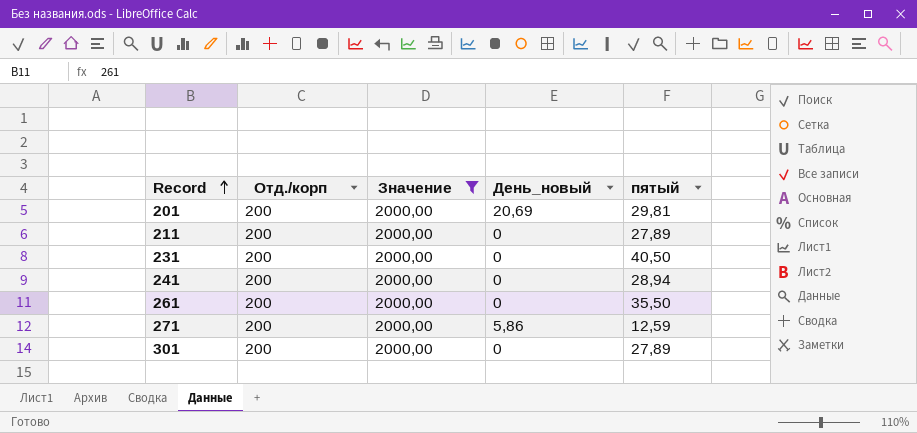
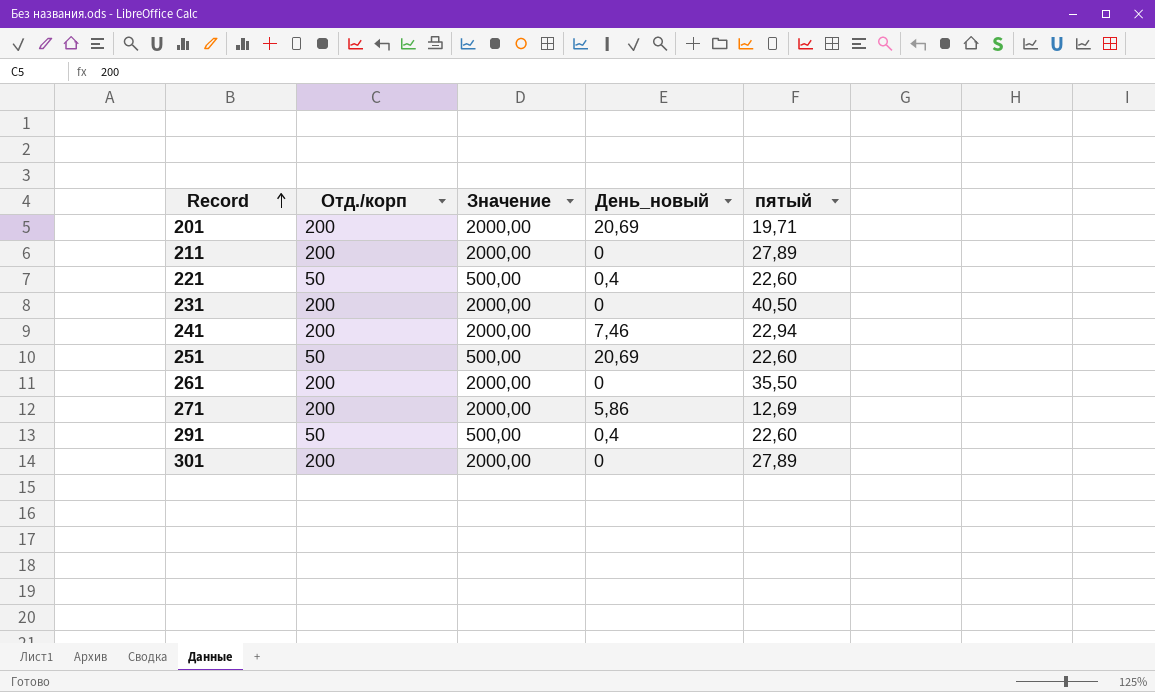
filter: Значение = 2000,00 -> none
201 | пятый: 29,81 -> 19,71
241 | День_новый: 0 -> 7,46
241 | пятый: 28,94 -> 22,94
271 | пятый: 12,59 -> 12,69

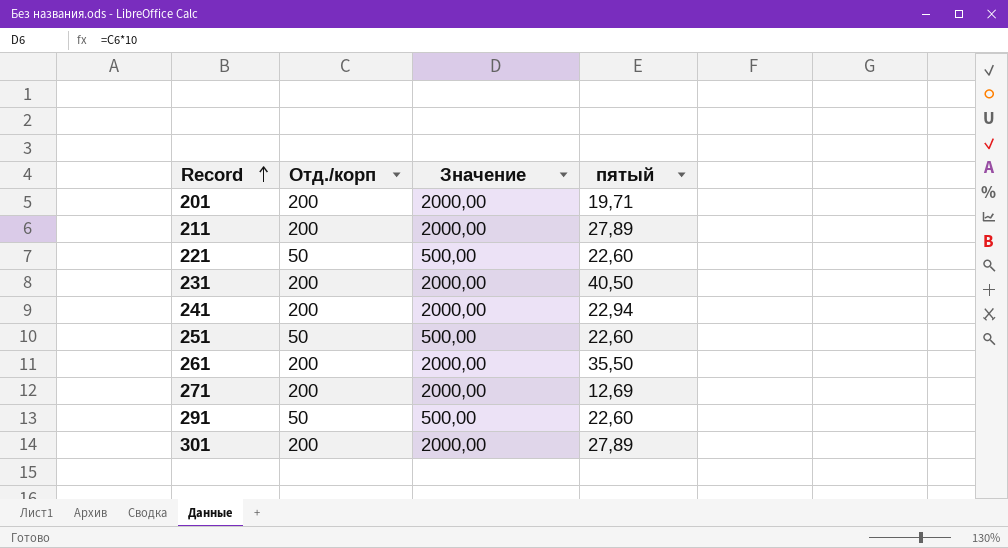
column День_новый | position: 4 -> none

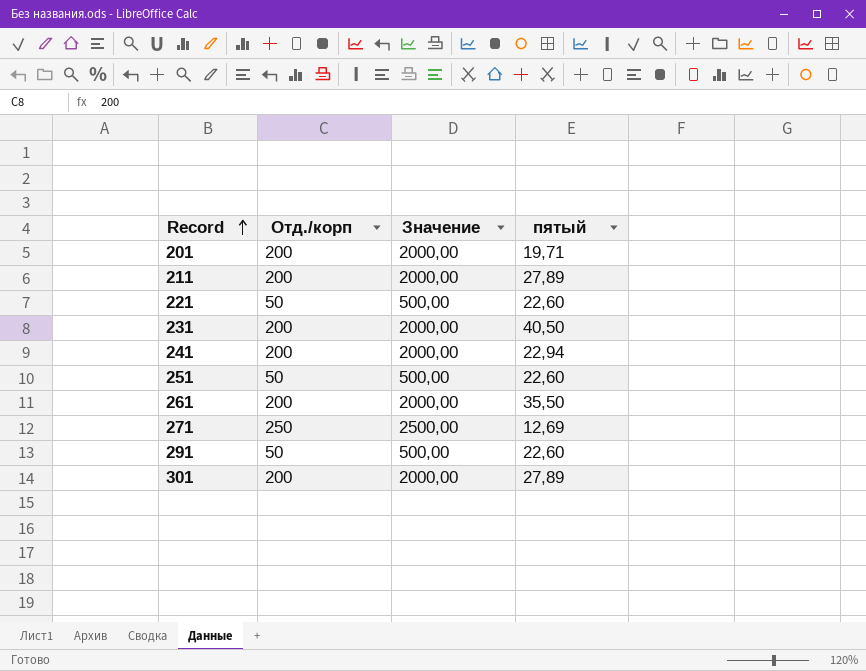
271 | Отд./корп: 200 -> 250
271 | Значение: 2000,00 -> 2500,00

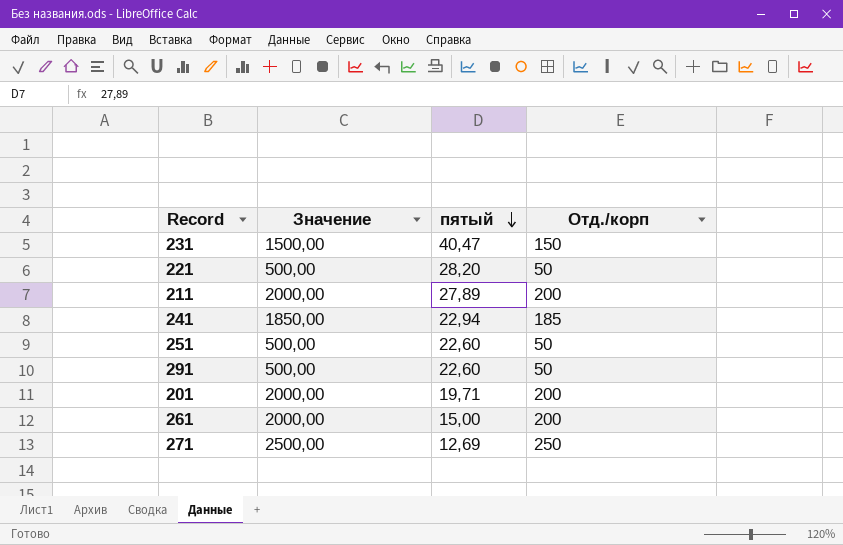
row order: Record ascending -> пятый descending
column Отд./корп | position: 2 -> 4
row 301: 200 | 2000,00 | 27,89 -> none
231 | Значение: 2000,00 -> 1500,00
231 | пятый: 40,50 -> 40,47
231 | Отд./корп: 200 -> 150
221 | пятый: 22,60 -> 28,20
241 | Значение: 2000,00 -> 1850,00
241 | Отд./корп: 200 -> 185
261 | пятый: 35,50 -> 15,00

